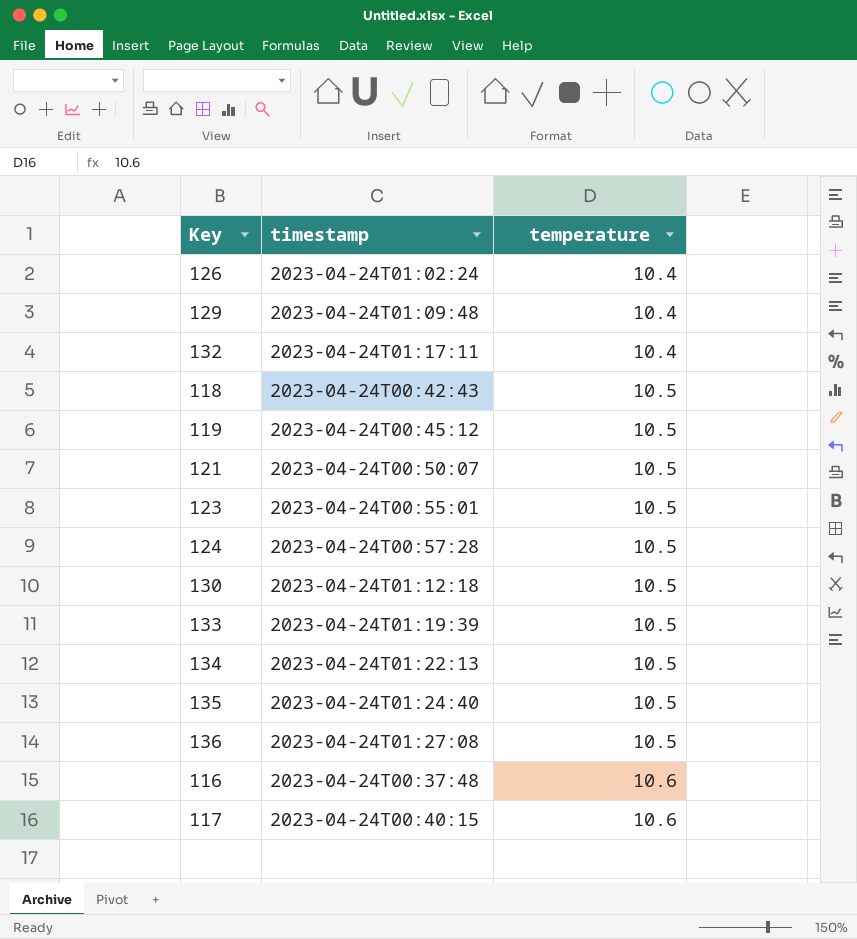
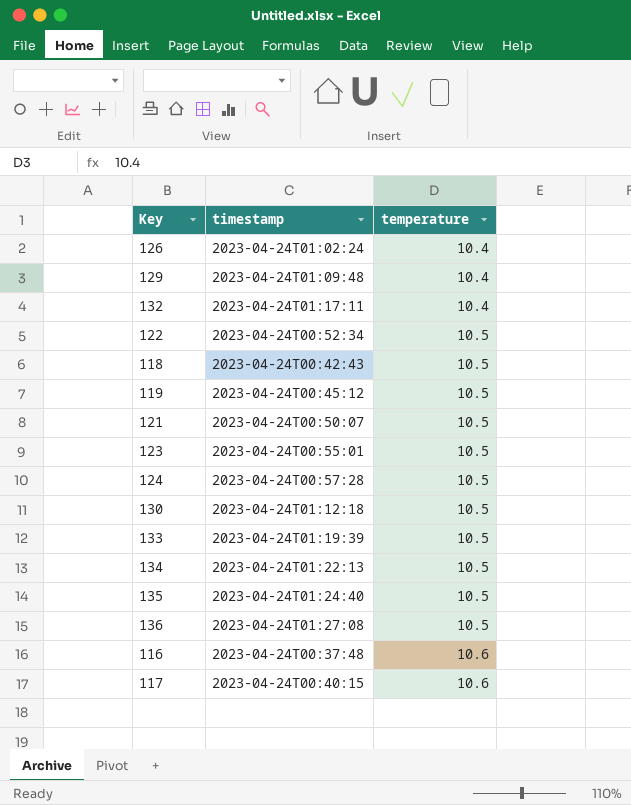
row 122: none -> 2023-04-24T00:52:34 | 10.5

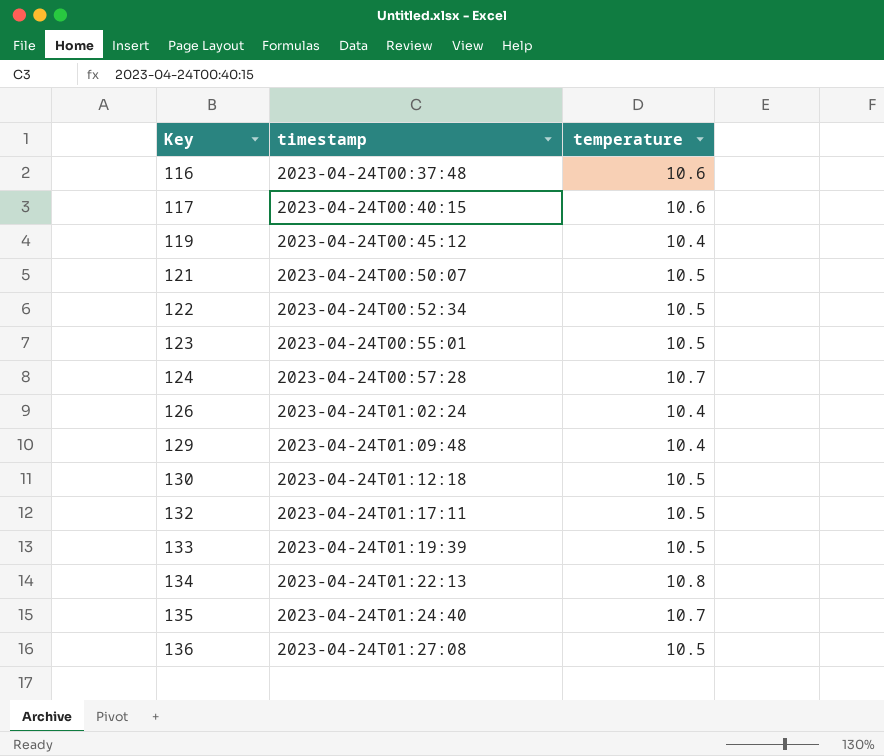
row order: temperature ascending -> Key ascending
row 118: 2023-04-24T00:42:43 | 10.5 -> none
119 | temperature: 10.5 -> 10.4
124 | temperature: 10.5 -> 10.7
132 | temperature: 10.4 -> 10.5
134 | temperature: 10.5 -> 10.8
135 | temperature: 10.5 -> 10.7

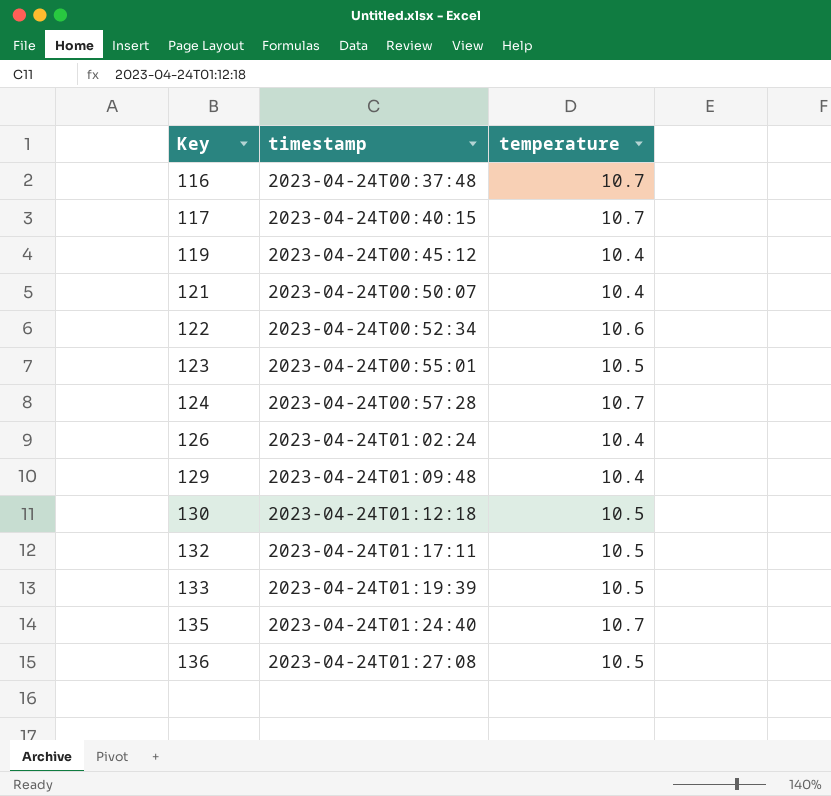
row 134: 2023-04-24T01:22:13 | 10.8 -> none
116 | temperature: 10.6 -> 10.7
117 | temperature: 10.6 -> 10.7
121 | temperature: 10.5 -> 10.4
122 | temperature: 10.5 -> 10.6

